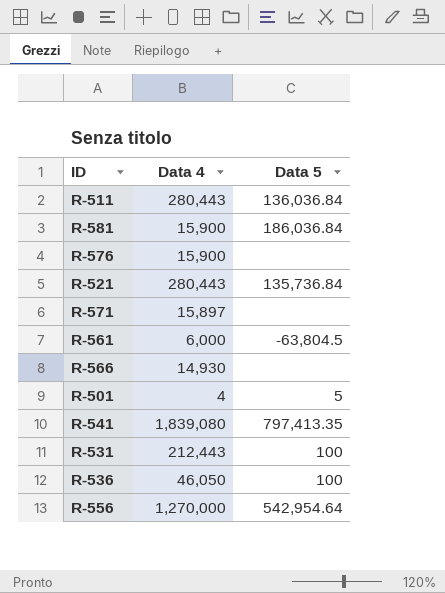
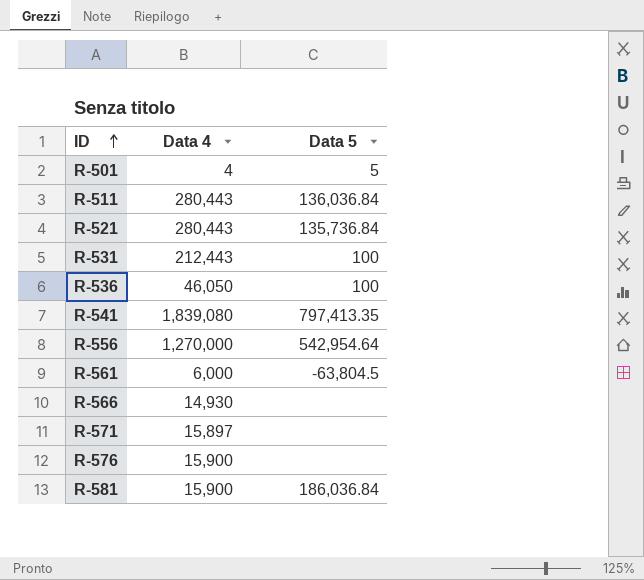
row order: none -> ID ascending

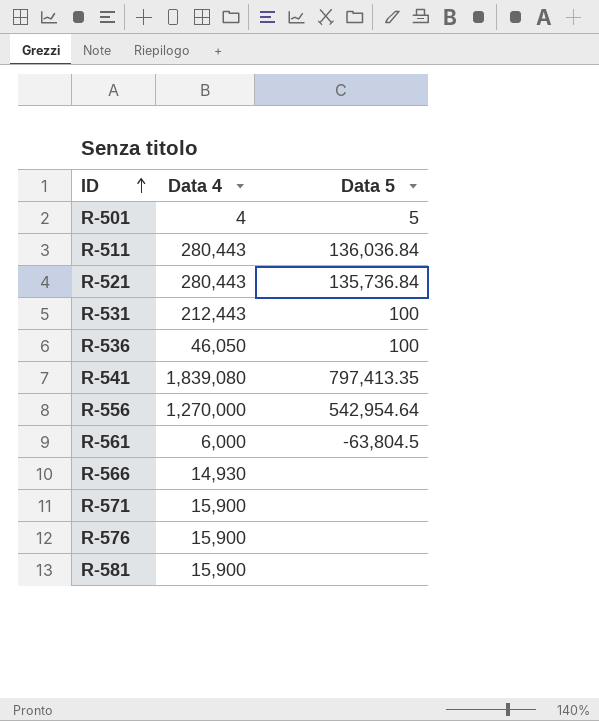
R-571 | Data 4: 15,897 -> 15,900
R-581 | Data 5: 186,036.84 -> none

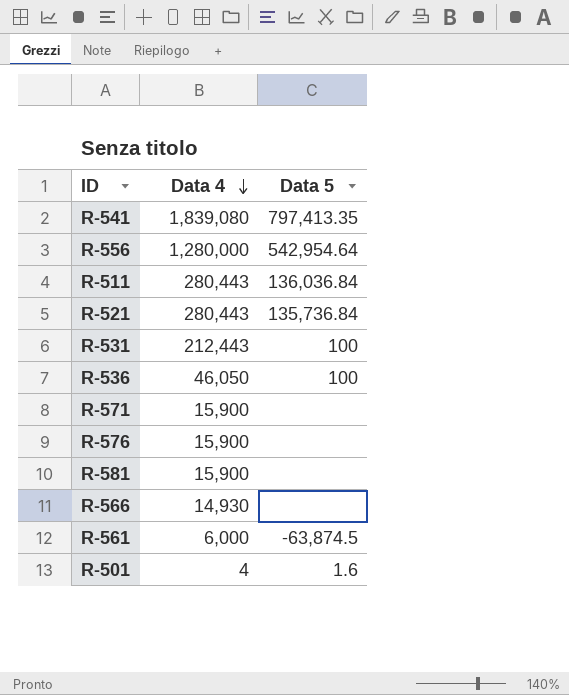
row order: ID ascending -> Data 4 descending
R-556 | Data 4: 1,270,000 -> 1,280,000
R-561 | Data 5: -63,804.5 -> -63,874.5
R-501 | Data 5: 5 -> 1.6

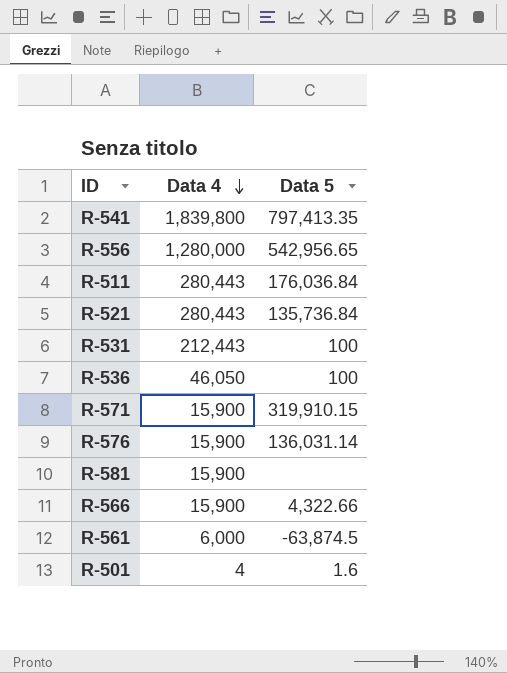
R-541 | Data 4: 1,839,080 -> 1,839,800
R-556 | Data 5: 542,954.64 -> 542,956.65
R-511 | Data 5: 136,036.84 -> 176,036.84
R-571 | Data 5: none -> 319,910.15
R-576 | Data 5: none -> 136,031.14
R-566 | Data 4: 14,930 -> 15,900
R-566 | Data 5: none -> 4,322.66

